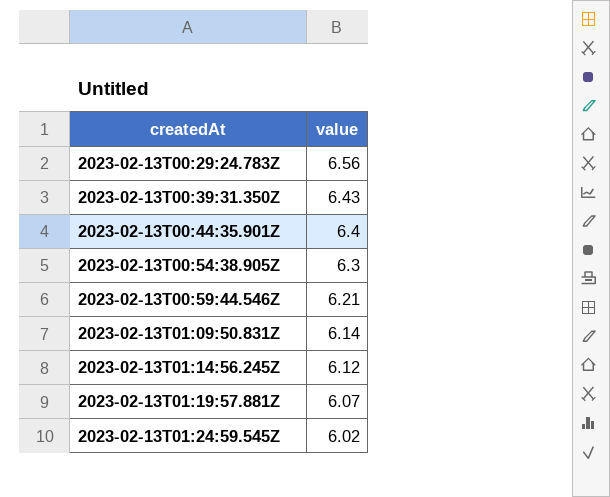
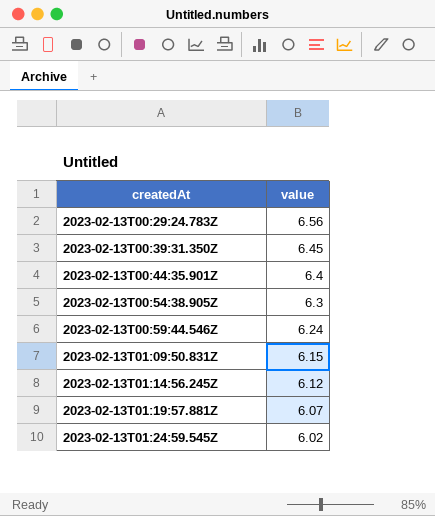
2023-02-13T00:39:31.350Z | value: 6.43 -> 6.45
2023-02-13T00:59:44.546Z | value: 6.21 -> 6.24
2023-02-13T01:09:50.831Z | value: 6.14 -> 6.15

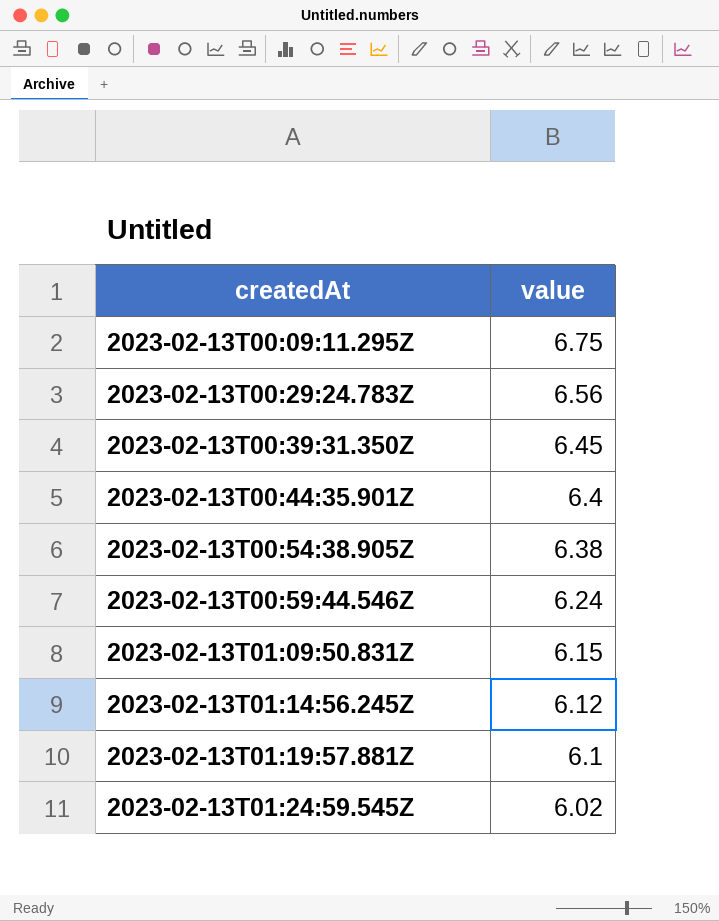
row 2023-02-13T00:09:11.295Z: none -> 6.75
2023-02-13T00:54:38.905Z | value: 6.3 -> 6.38
2023-02-13T01:19:57.881Z | value: 6.07 -> 6.1

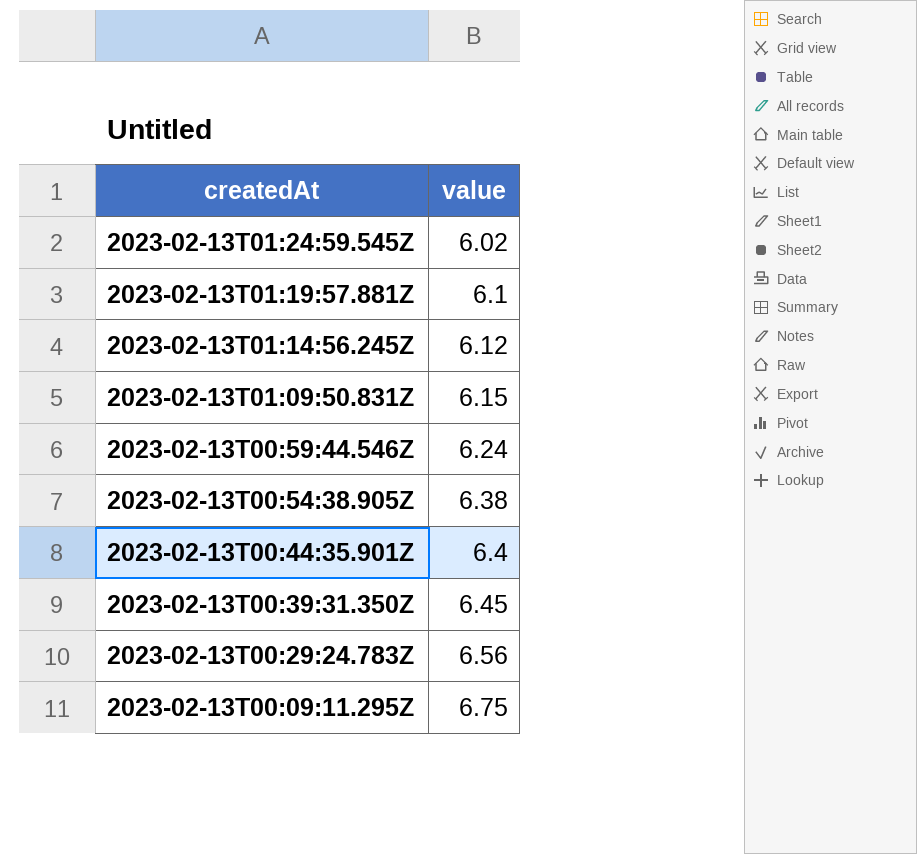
row order: createdAt ascending -> createdAt descending

